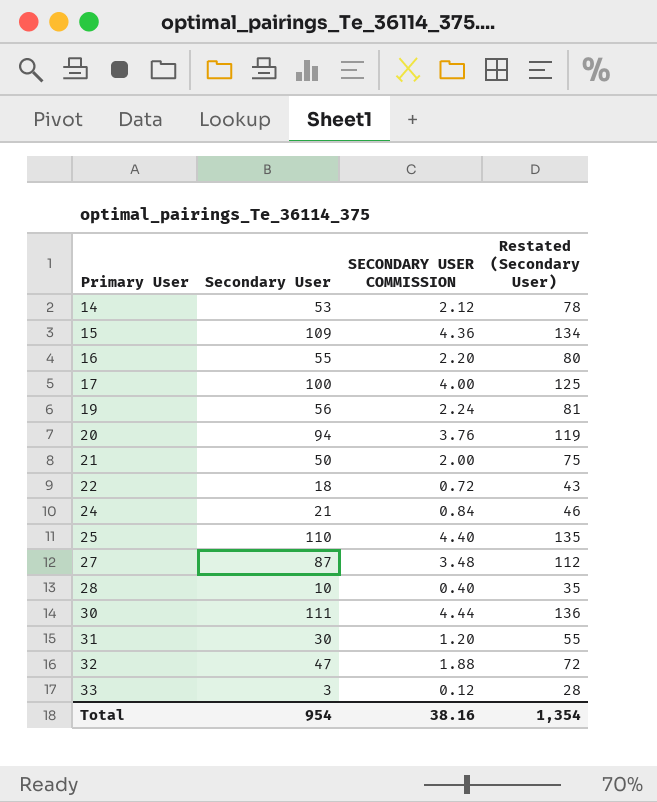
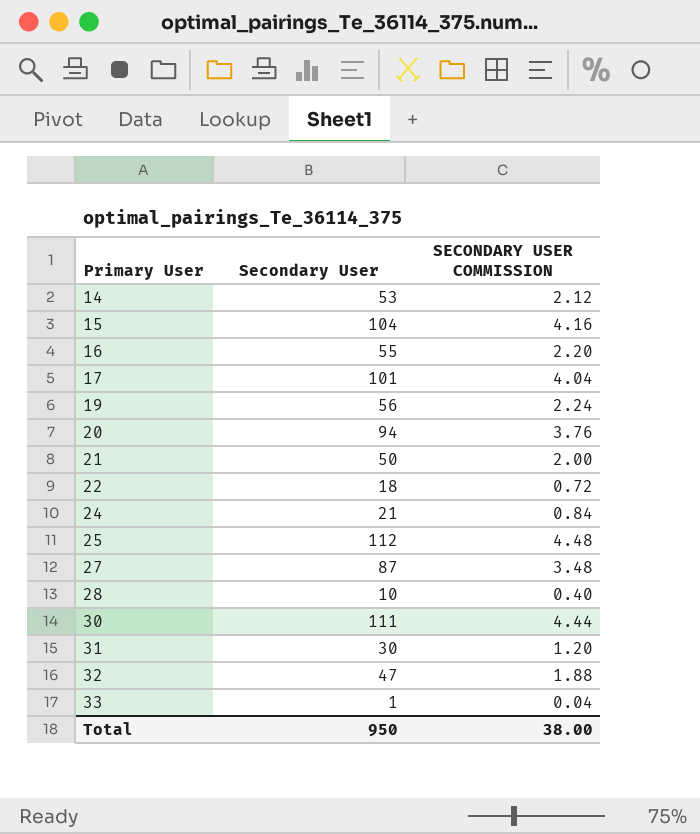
column Restated (Secondary User) | formula: [Secondary User] + 25 -> none
15 | Secondary User: 109 -> 104
15 | SECONDARY USER COMMISSION: 4.36 -> 4.16
17 | Secondary User: 100 -> 101
17 | SECONDARY USER COMMISSION: 4.00 -> 4.04
25 | Secondary User: 110 -> 112
25 | SECONDARY USER COMMISSION: 4.40 -> 4.48
33 | Secondary User: 3 -> 1
33 | SECONDARY USER COMMISSION: 0.12 -> 0.04
Total | Secondary User: 954 -> 950
Total | SECONDARY USER COMMISSION: 38.16 -> 38.00

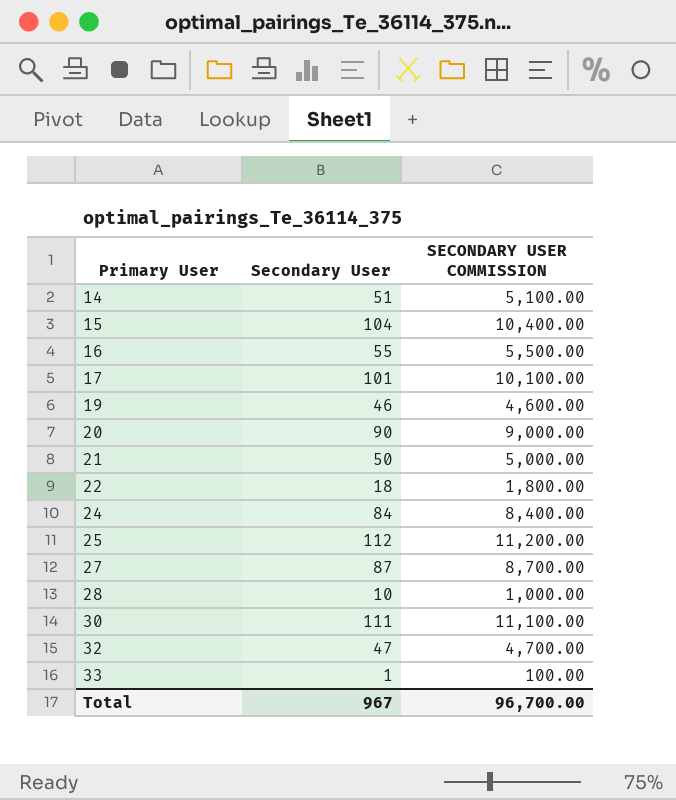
column SECONDARY USER COMMISSION | formula: [Secondary User] * 0.04 -> [Secondary User] * 100
row 31: 30 | 1.20 -> none
14 | Secondary User: 53 -> 51
19 | Secondary User: 56 -> 46
20 | Secondary User: 94 -> 90
24 | Secondary User: 21 -> 84
Total | Secondary User: 950 -> 967
Total | SECONDARY USER COMMISSION: 38.00 -> 96,700.00

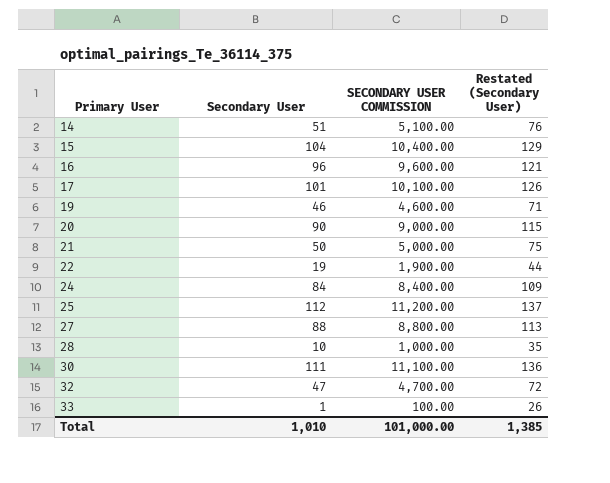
column Restated (Secondary User) | formula: none -> [Secondary User] + 25
16 | Secondary User: 55 -> 96
16 | SECONDARY USER COMMISSION: 5,500.00 -> 9,600.00
22 | Secondary User: 18 -> 19
22 | SECONDARY USER COMMISSION: 1,800.00 -> 1,900.00
27 | Secondary User: 87 -> 88
27 | SECONDARY USER COMMISSION: 8,700.00 -> 8,800.00
Total | Secondary User: 967 -> 1,010
Total | SECONDARY USER COMMISSION: 96,700.00 -> 101,000.00

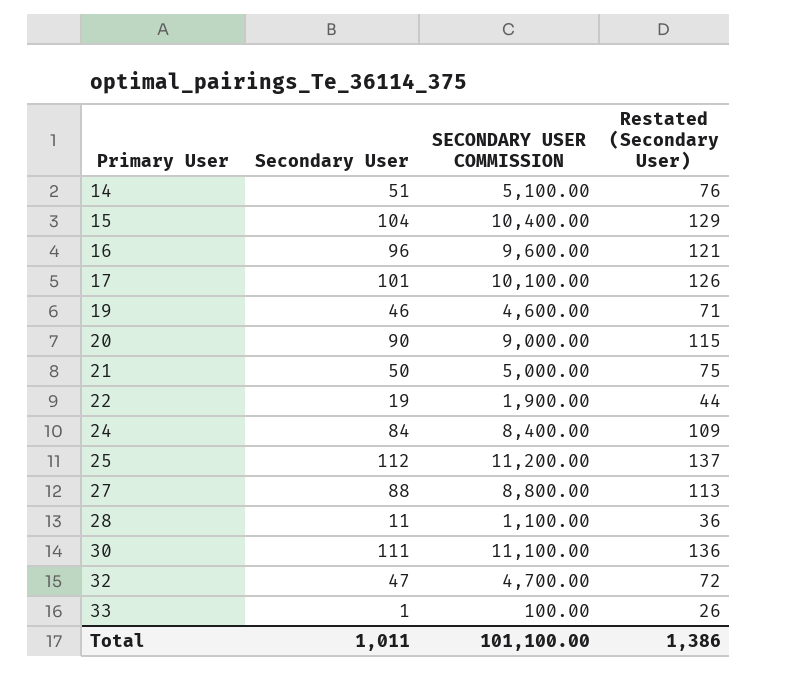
28 | Secondary User: 10 -> 11
28 | SECONDARY USER COMMISSION: 1,000.00 -> 1,100.00
28 | Restated (Secondary User): 35 -> 36
Total | Secondary User: 1,010 -> 1,011
Total | SECONDARY USER COMMISSION: 101,000.00 -> 101,100.00
Total | Restated (Secondary User): 1,385 -> 1,386

